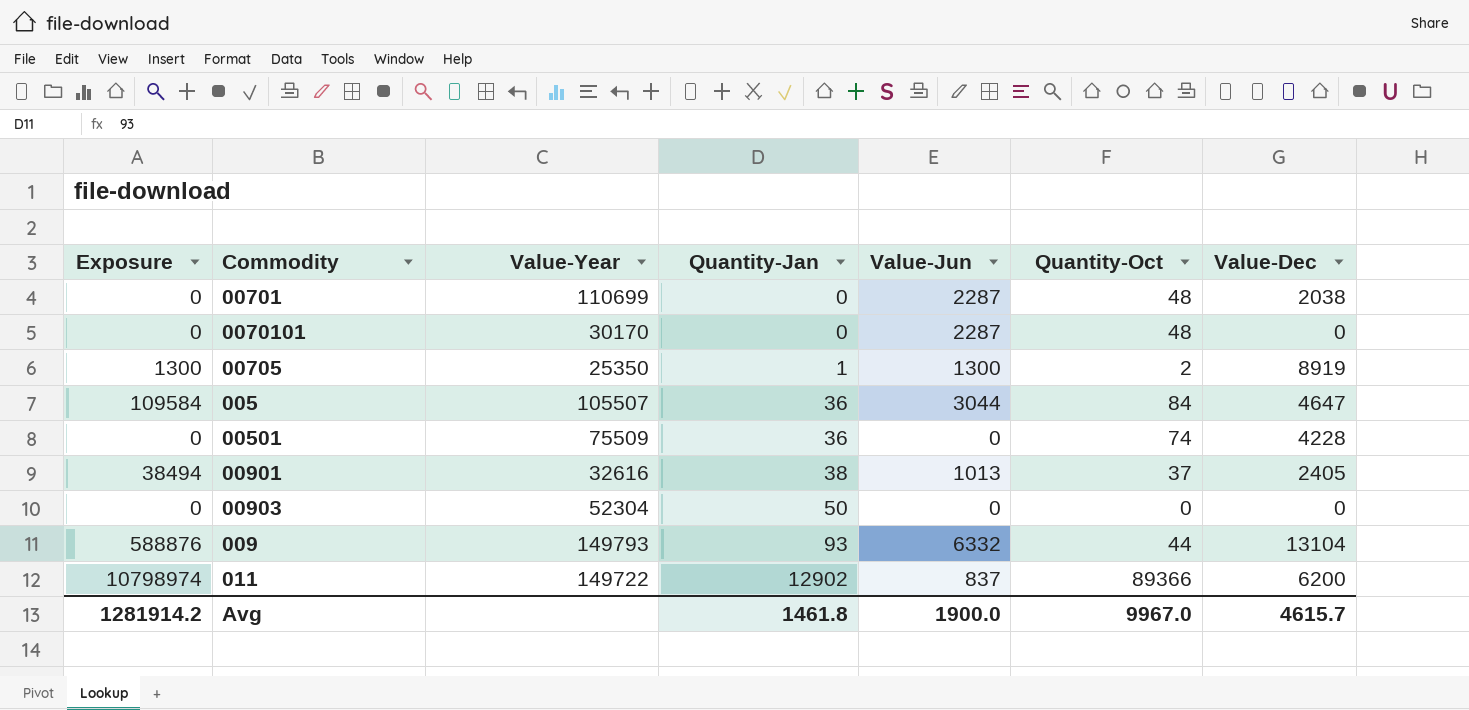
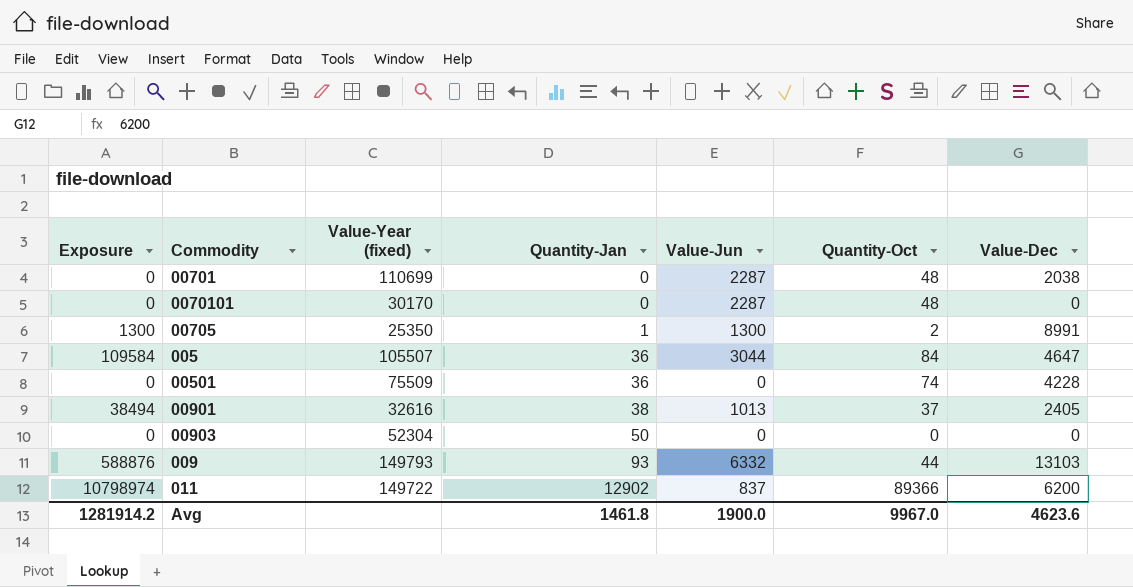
column name: Value-Year -> Value-Year (fixed)
00705 | Value-Dec: 8919 -> 8991
009 | Value-Dec: 13104 -> 13103
Avg | Value-Dec: 4615.7 -> 4623.6

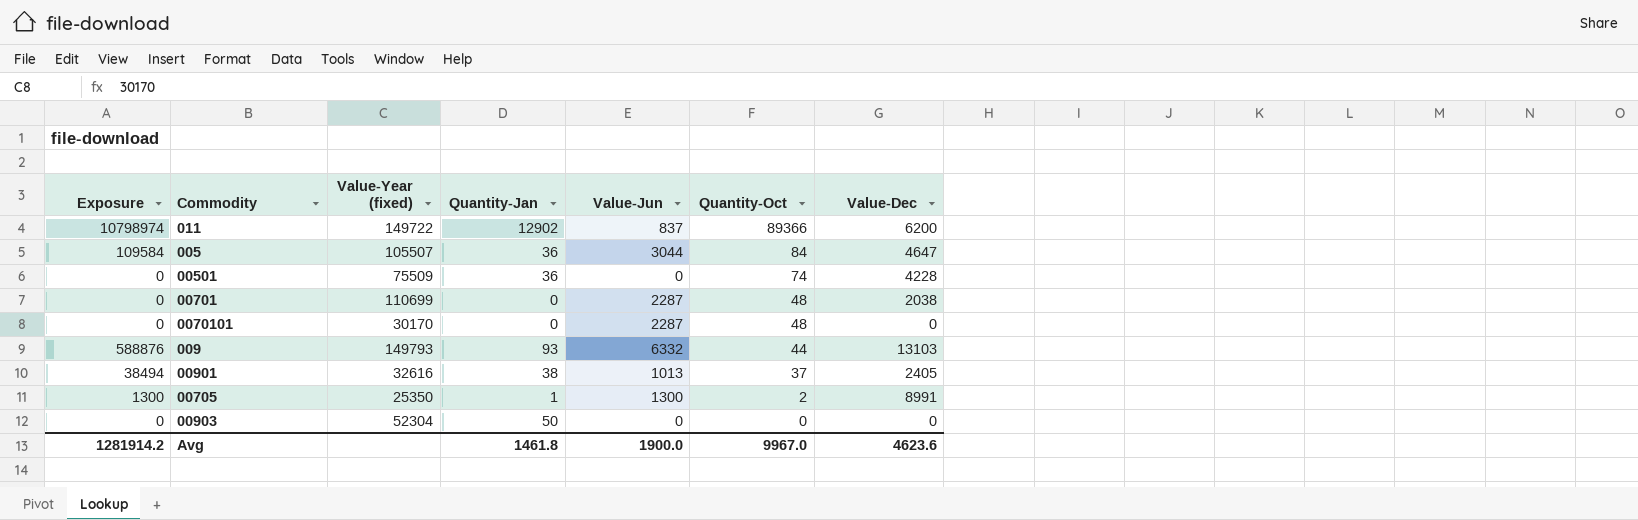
row order: Quantity-Jan ascending -> Quantity-Oct descending

